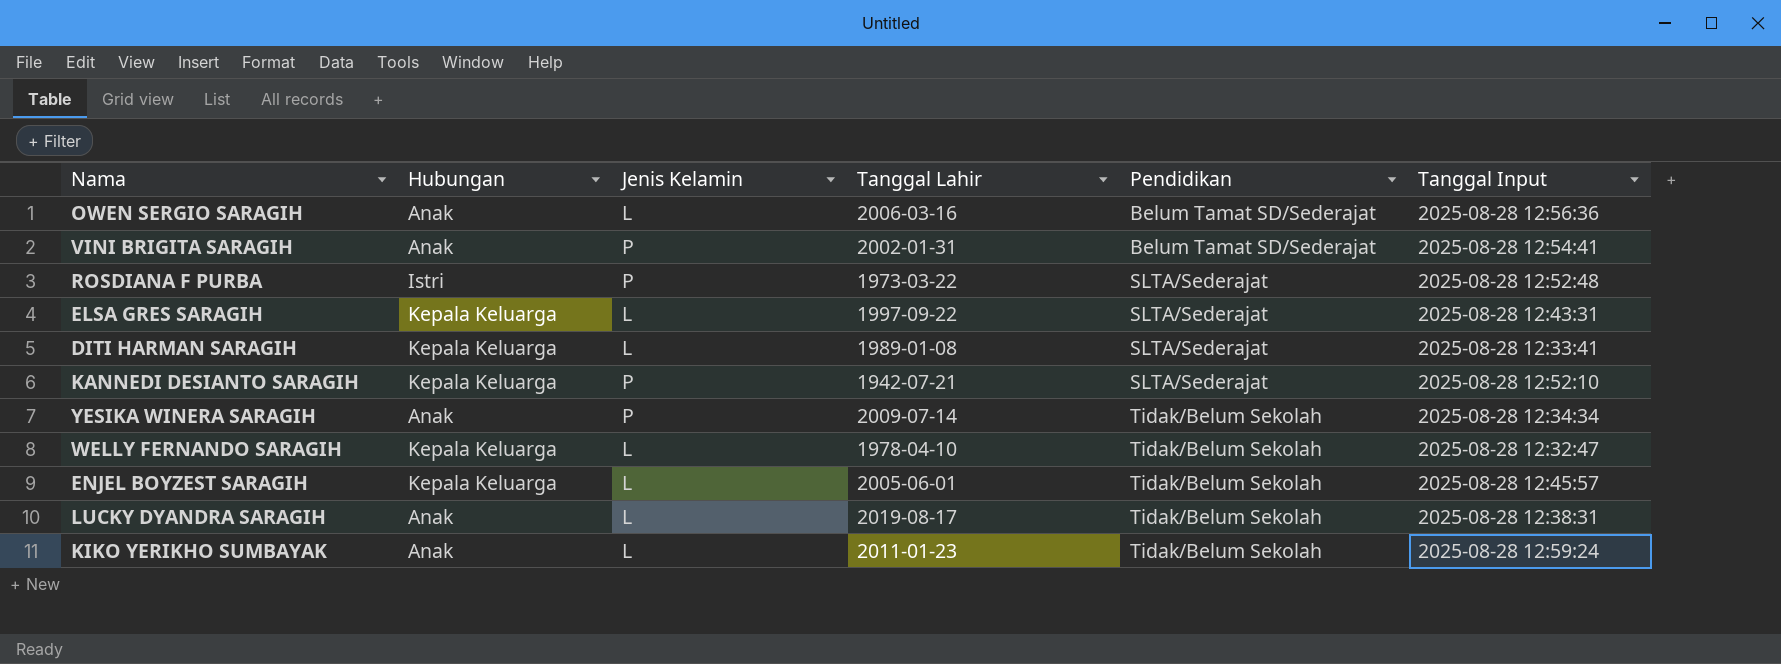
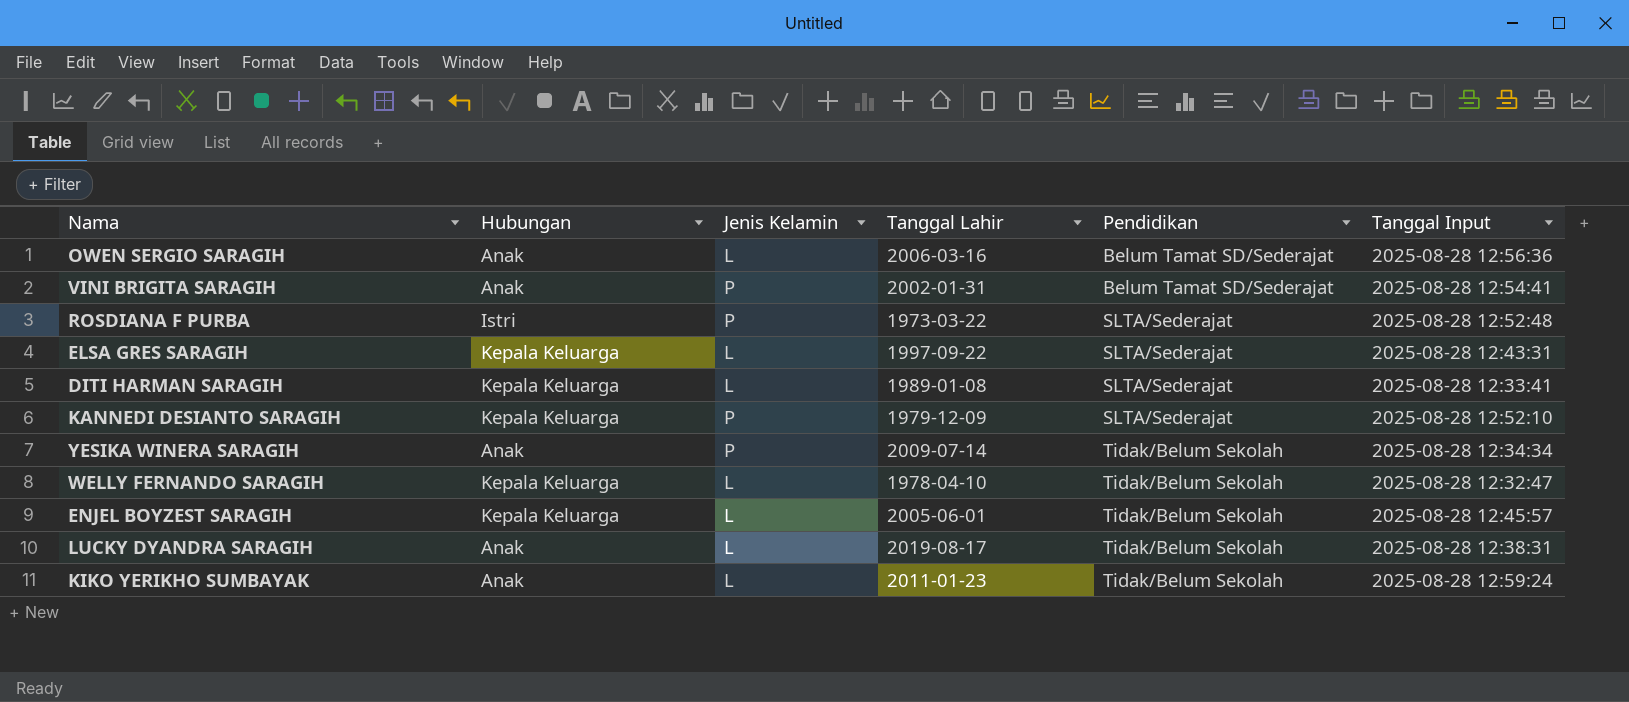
KANNEDI DESIANTO SARAGIH | Tanggal Lahir: 1942-07-21 -> 1979-12-09

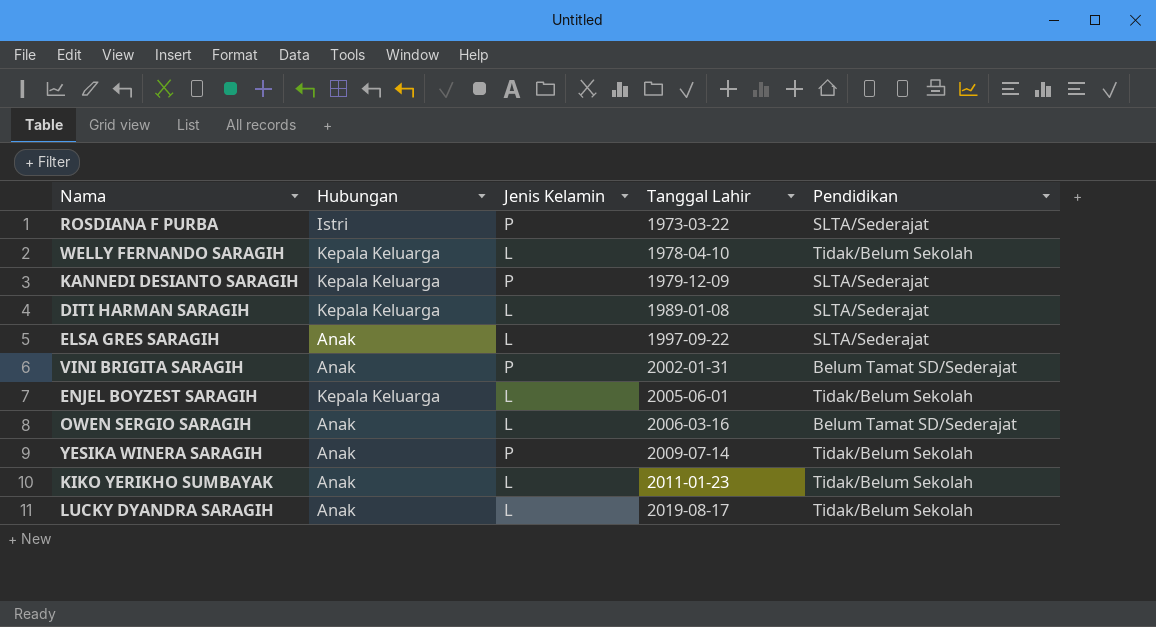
row order: Pendidikan ascending -> Tanggal Lahir ascending
column Tanggal Input | position: 6 -> none
ELSA GRES SARAGIH | Hubungan: Kepala Keluarga -> Anak

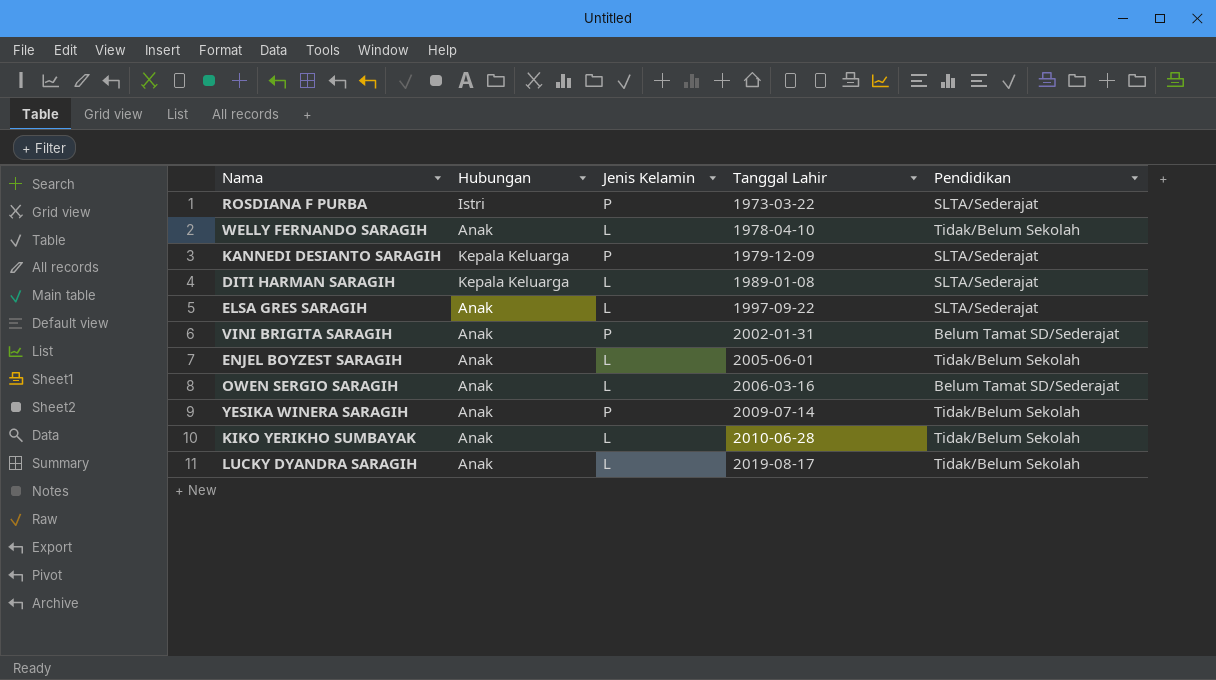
WELLY FERNANDO SARAGIH | Hubungan: Kepala Keluarga -> Anak
ENJEL BOYZEST SARAGIH | Hubungan: Kepala Keluarga -> Anak
KIKO YERIKHO SUMBAYAK | Tanggal Lahir: 2011-01-23 -> 2010-06-28

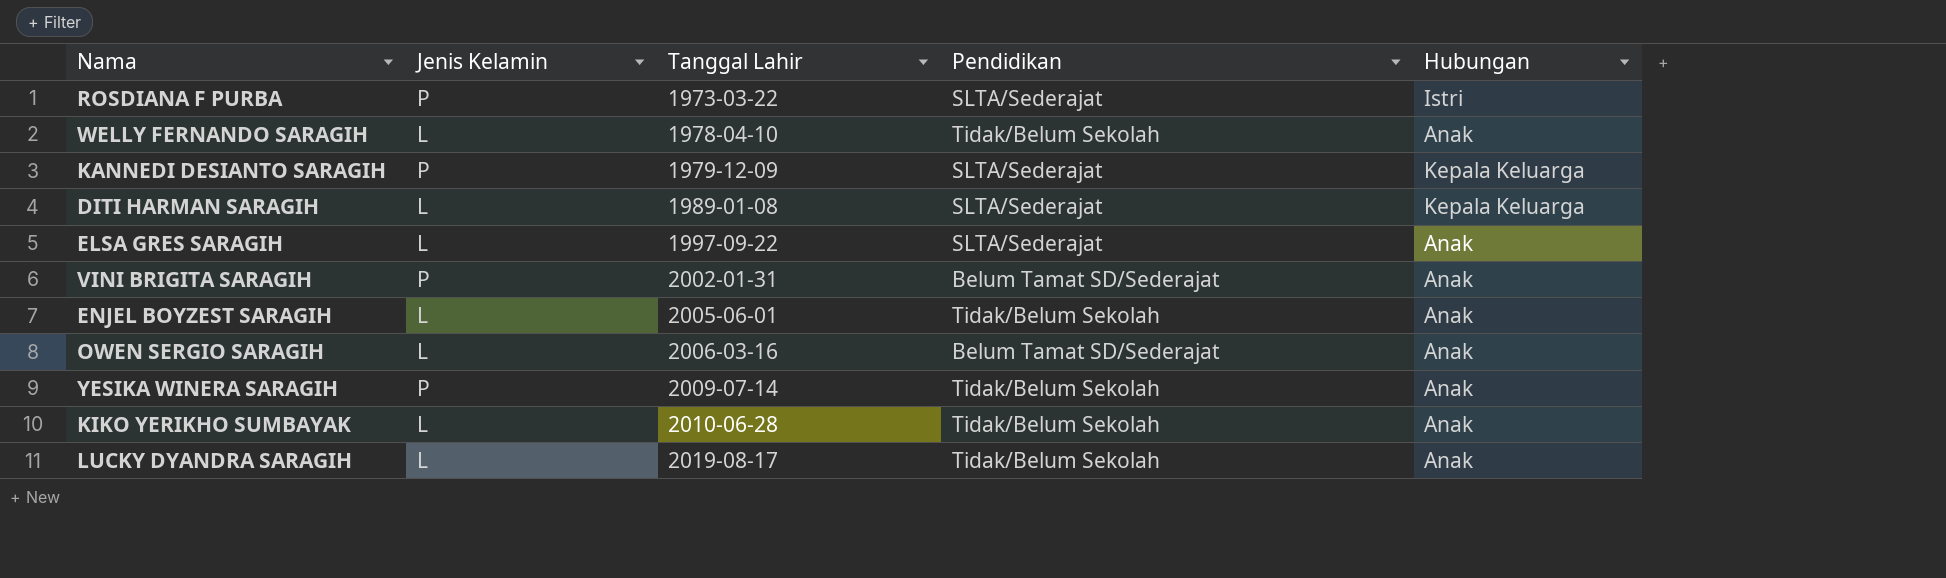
column Hubungan | position: 2 -> 5

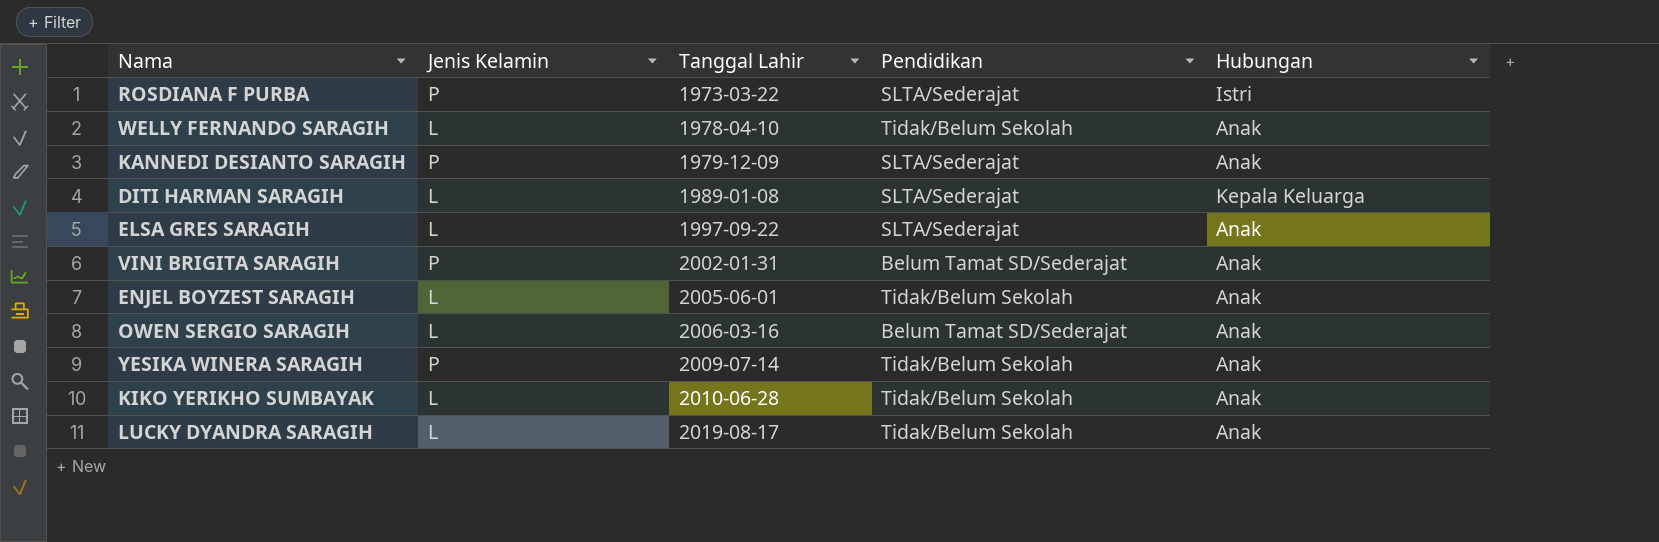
KANNEDI DESIANTO SARAGIH | Hubungan: Kepala Keluarga -> Anak

